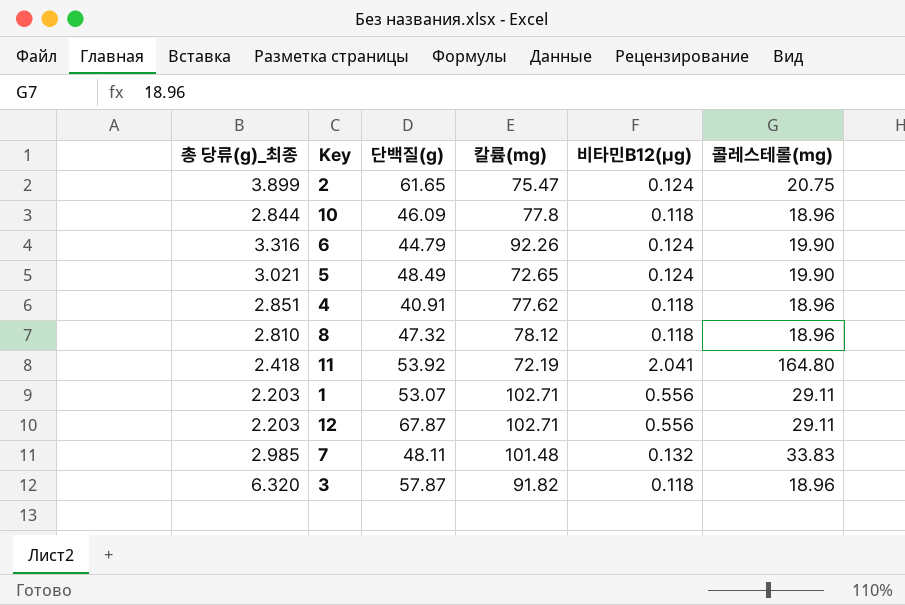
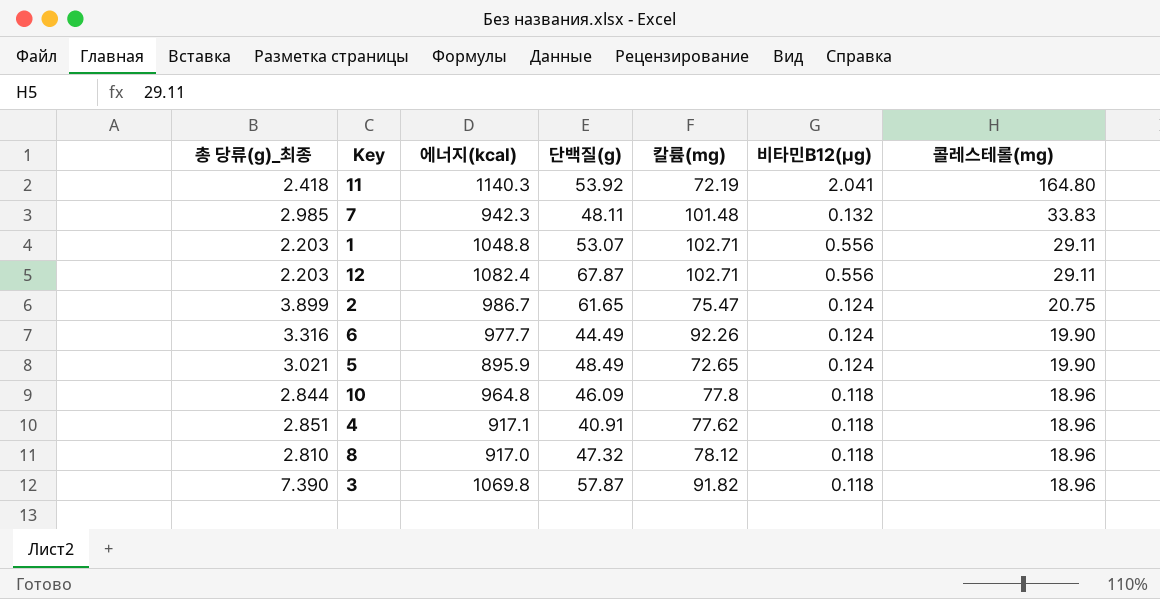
row order: none -> 콜레스테롤(mg) descending
column 에너지(kcal) | position: none -> 3
6 | 단백질(g): 44.79 -> 44.49
3 | 총 당류(g)_최종: 6.320 -> 7.390

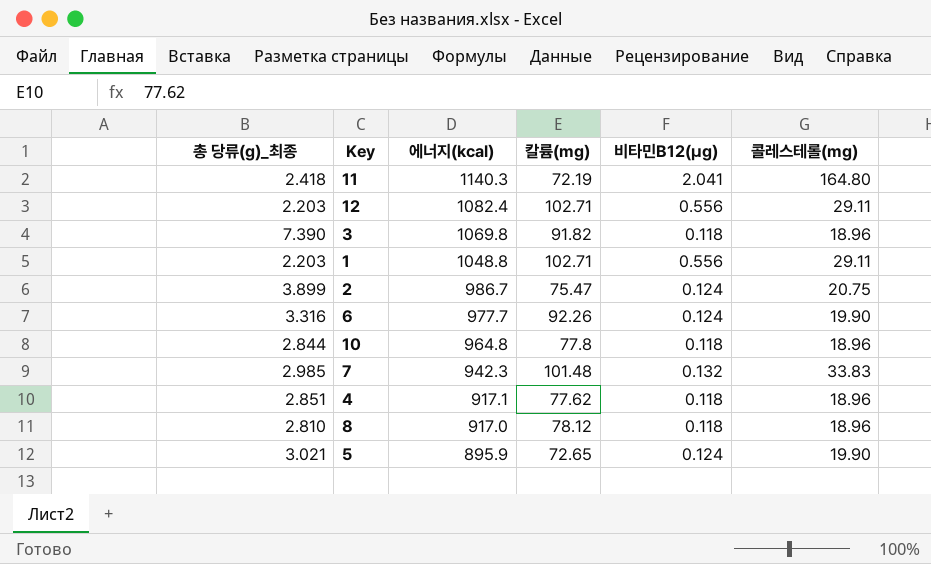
row order: 콜레스테롤(mg) descending -> 에너지(kcal) descending
column 단백질(g) | position: 4 -> none

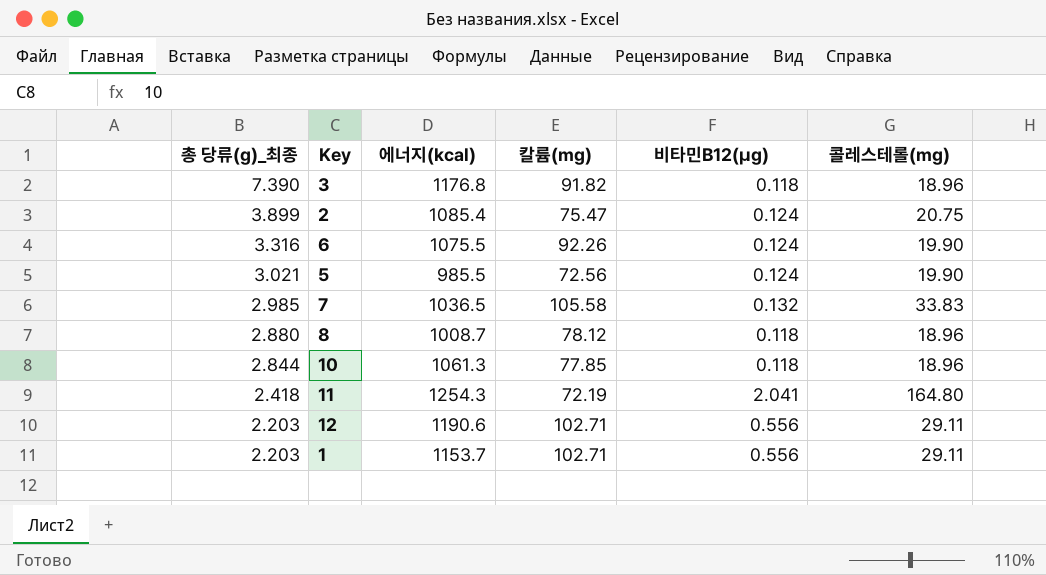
row order: 에너지(kcal) descending -> 총 당류(g)_최종 descending
row 4: 2.851 | 917.1 | 77.62 | 0.118 | 18.96 -> none
3 | 에너지(kcal): 1069.8 -> 1176.8
2 | 에너지(kcal): 986.7 -> 1085.4
6 | 에너지(kcal): 977.7 -> 1075.5
5 | 에너지(kcal): 895.9 -> 985.5
5 | 칼륨(mg): 72.65 -> 72.56
7 | 에너지(kcal): 942.3 -> 1036.5
7 | 칼륨(mg): 101.48 -> 105.58
8 | 총 당류(g)_최종: 2.810 -> 2.880
8 | 에너지(kcal): 917.0 -> 1008.7
10 | 에너지(kcal): 964.8 -> 1061.3
10 | 칼륨(mg): 77.8 -> 77.85
11 | 에너지(kcal): 1140.3 -> 1254.3
12 | 에너지(kcal): 1082.4 -> 1190.6
1 | 에너지(kcal): 1048.8 -> 1153.7

